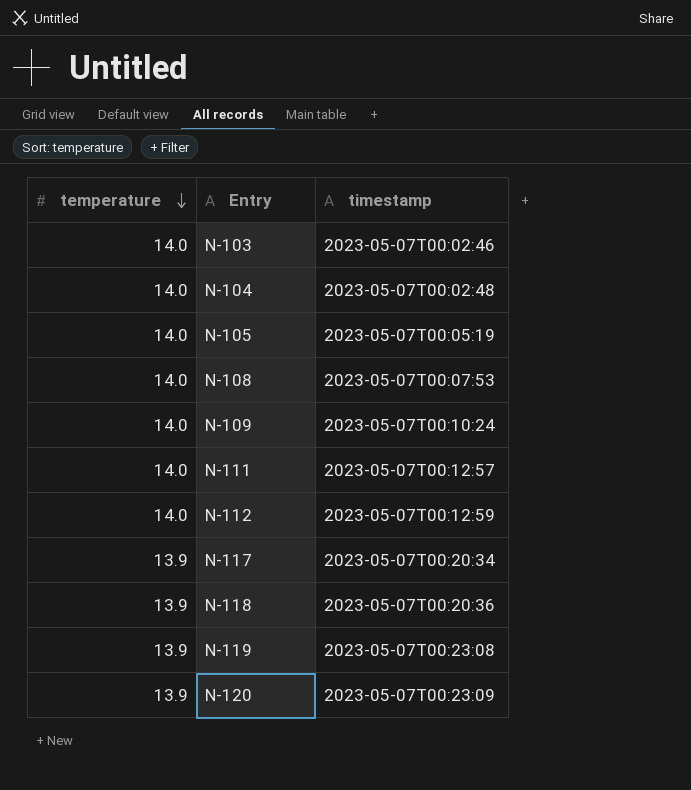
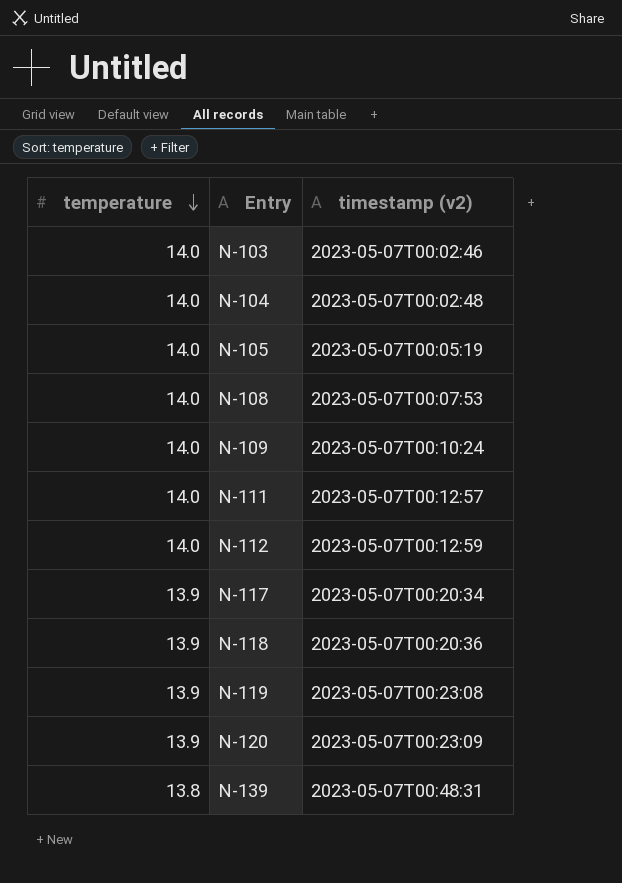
column name: timestamp -> timestamp (v2)
row N-139: none -> 13.8 | 2023-05-07T00:48:31

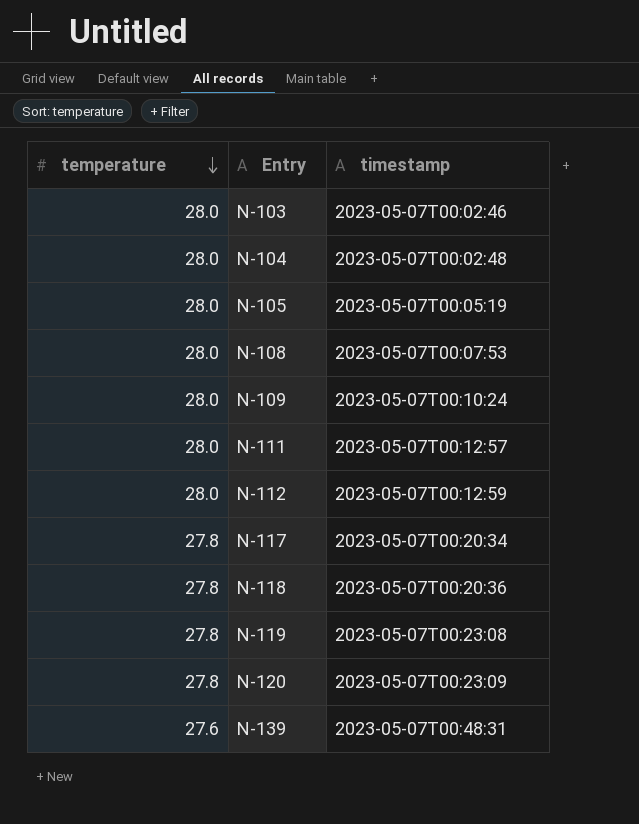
column name: timestamp (v2) -> timestamp
N-103 | temperature: 14.0 -> 28.0
N-104 | temperature: 14.0 -> 28.0
N-105 | temperature: 14.0 -> 28.0
N-108 | temperature: 14.0 -> 28.0
N-109 | temperature: 14.0 -> 28.0
N-111 | temperature: 14.0 -> 28.0
N-112 | temperature: 14.0 -> 28.0
N-117 | temperature: 13.9 -> 27.8
N-118 | temperature: 13.9 -> 27.8
N-119 | temperature: 13.9 -> 27.8
N-120 | temperature: 13.9 -> 27.8
N-139 | temperature: 13.8 -> 27.6

